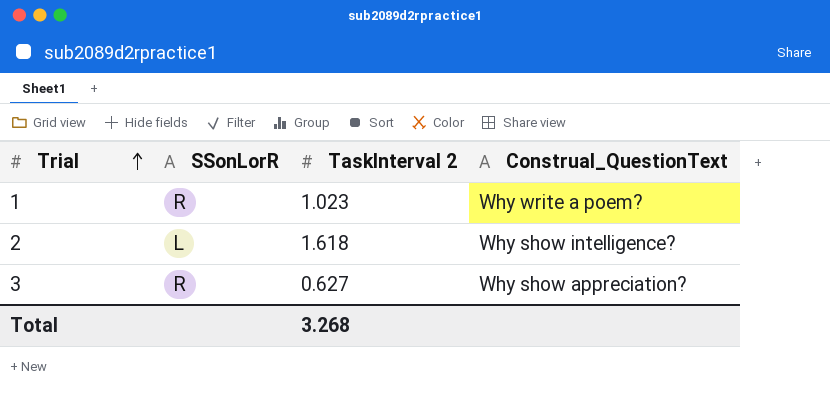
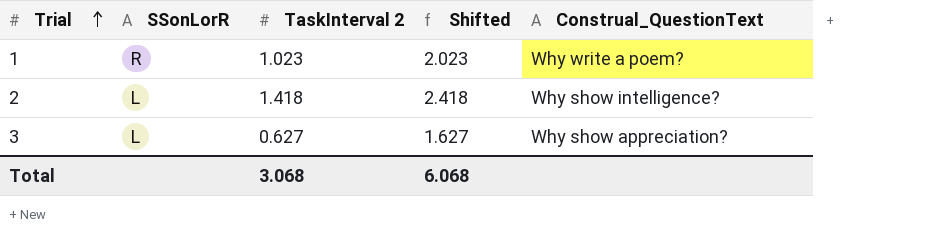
column Shifted | formula: none -> [TaskInterval 2] + 1
2 | TaskInterval 2: 1.618 -> 1.418
3 | SSonLorR: R -> L
Total | TaskInterval 2: 3.268 -> 3.068

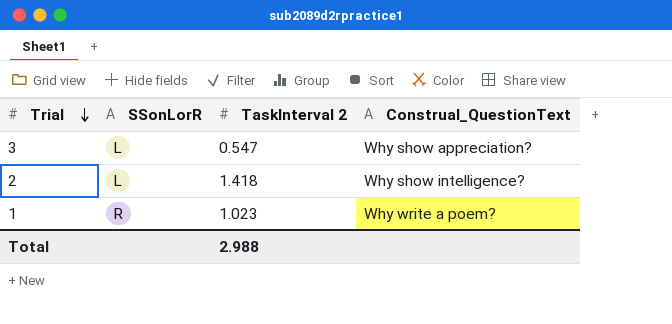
row order: Trial ascending -> Trial descending
column Shifted | formula: [TaskInterval 2] + 1 -> none
3 | TaskInterval 2: 0.627 -> 0.547
Total | TaskInterval 2: 3.068 -> 2.988

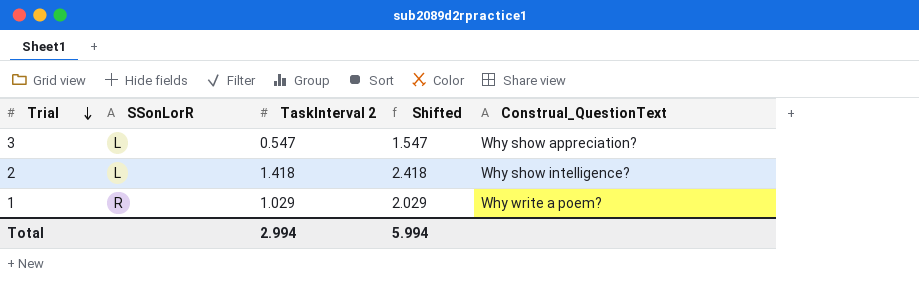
column Shifted | formula: none -> [TaskInterval 2] + 1
1 | TaskInterval 2: 1.023 -> 1.029
Total | TaskInterval 2: 2.988 -> 2.994

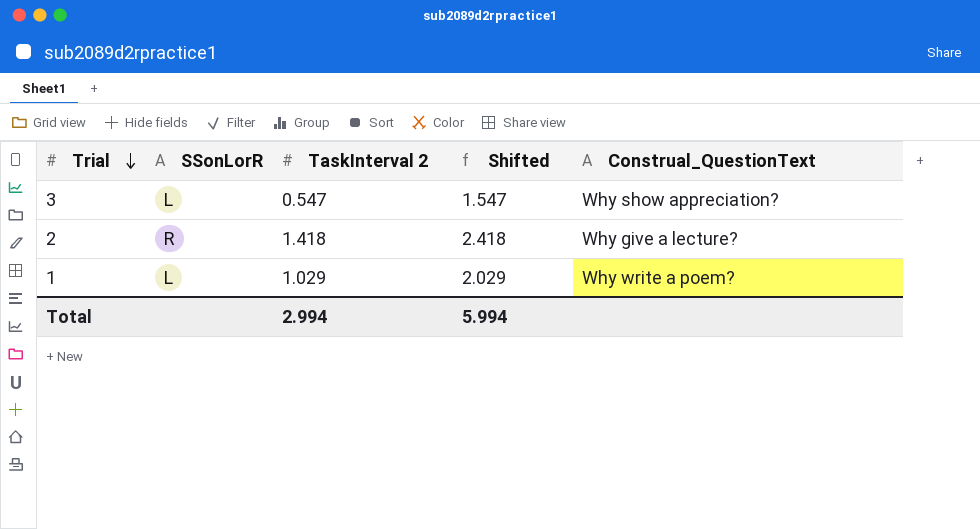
2 | SSonLorR: L -> R
2 | Construal_QuestionText: Why show intelligence? -> Why give a lecture?
1 | SSonLorR: R -> L

